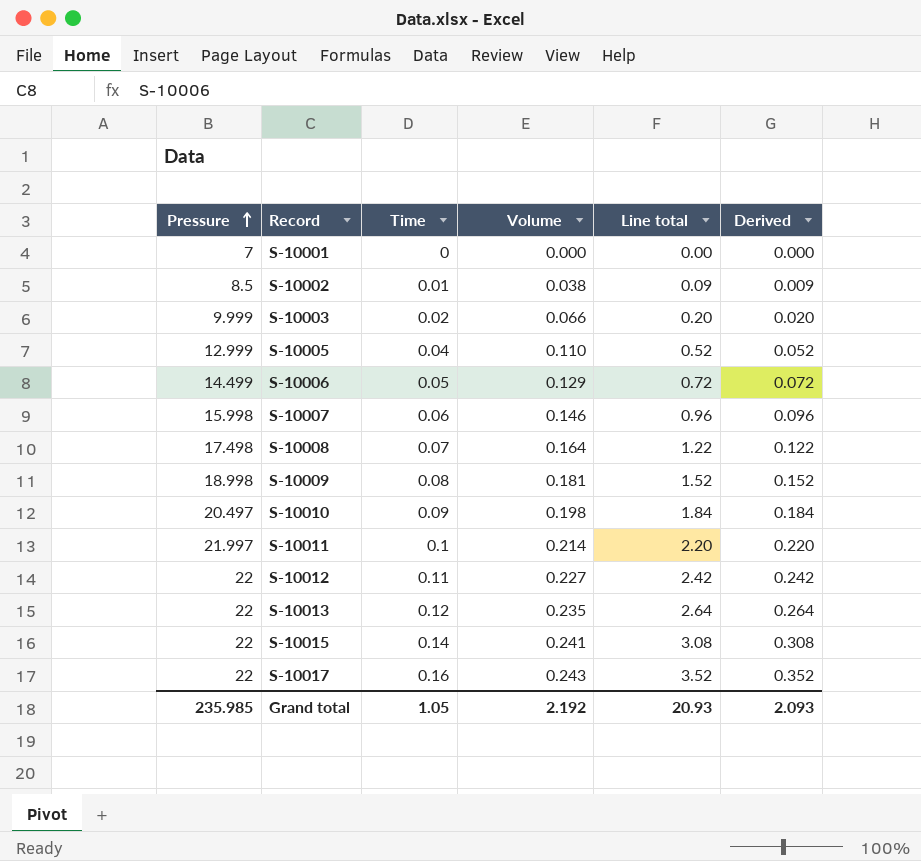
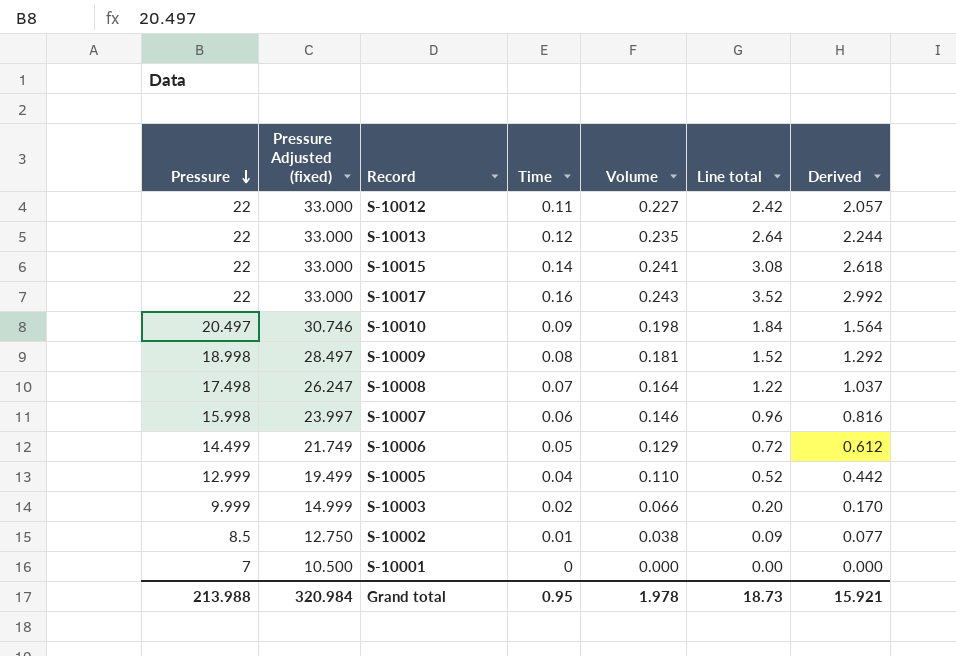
row order: Pressure ascending -> Pressure descending
column Pressure Adjusted (fixed) | formula: none -> [Pressure] * 1.5
column Derived | formula: [Line total] * 0.1 -> [Line total] * 0.85
row S-10011: 21.997 | 0.1 | 0.214 | 2.20 | 0.220 -> none
Grand total | Pressure: 235.985 -> 213.988
Grand total | Time: 1.05 -> 0.95
Grand total | Volume: 2.192 -> 1.978
Grand total | Line total: 20.93 -> 18.73
Grand total | Derived: 2.093 -> 15.921

